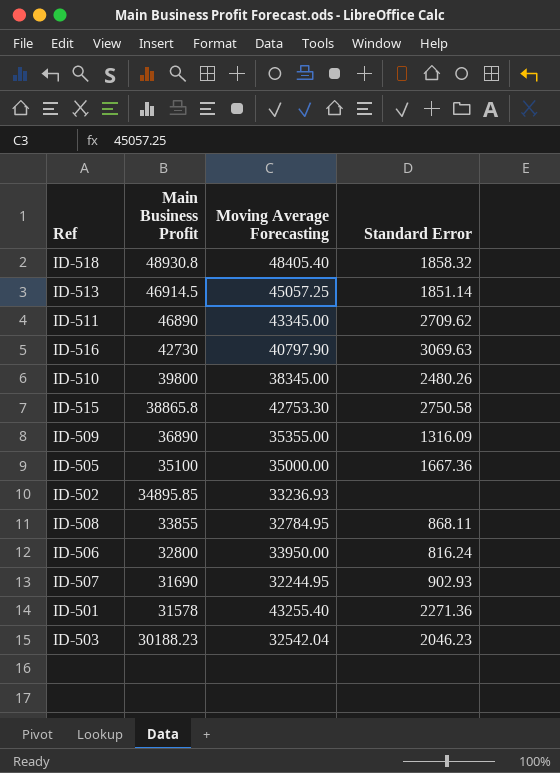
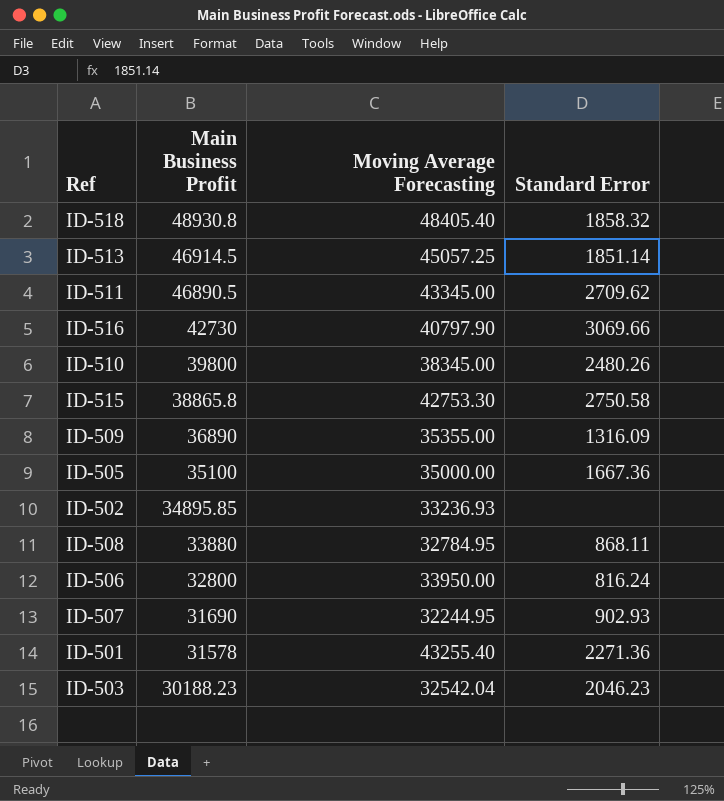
ID-511 | Main Business Profit: 46890 -> 46890.5
ID-516 | Standard Error: 3069.63 -> 3069.66
ID-508 | Main Business Profit: 33855 -> 33880

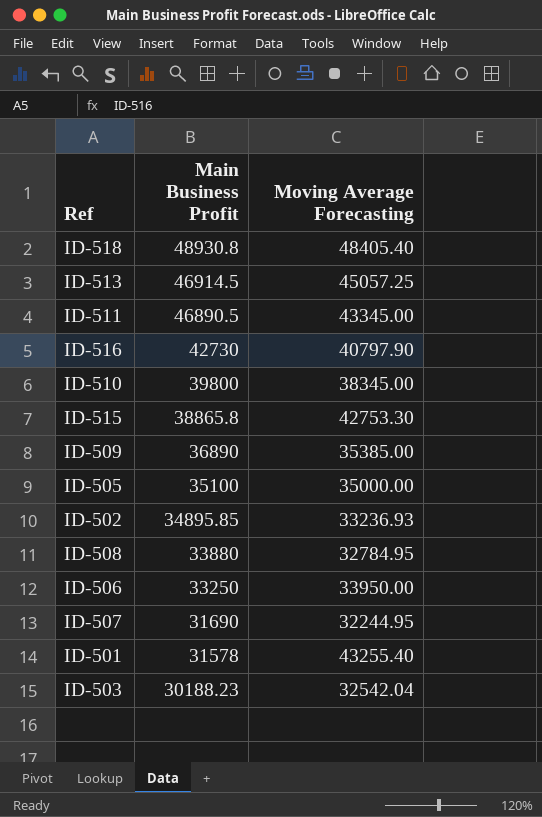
column Standard Error | position: 4 -> none
ID-509 | Moving Average Forecasting: 35355.00 -> 35385.00
ID-506 | Main Business Profit: 32800 -> 33250

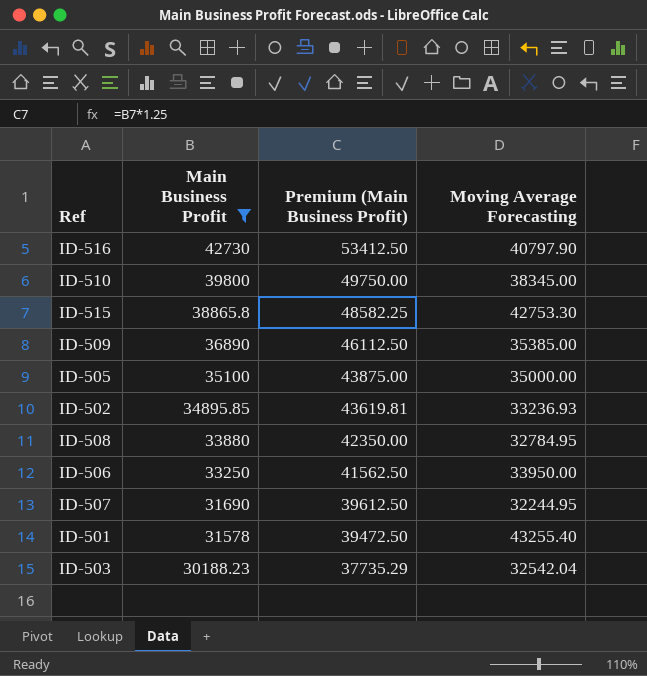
filter: none -> Main Business Profit <= 42730
column Premium (Main Business Profit) | formula: none -> [Main Business Profit] * 1.25

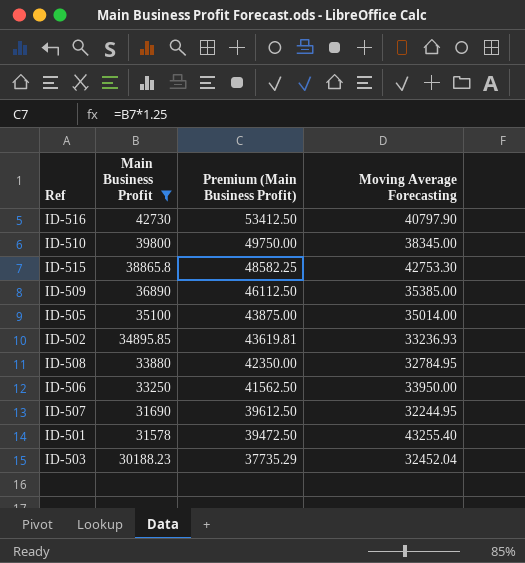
ID-505 | Moving Average Forecasting: 35000.00 -> 35014.00
ID-503 | Moving Average Forecasting: 32542.04 -> 32452.04

